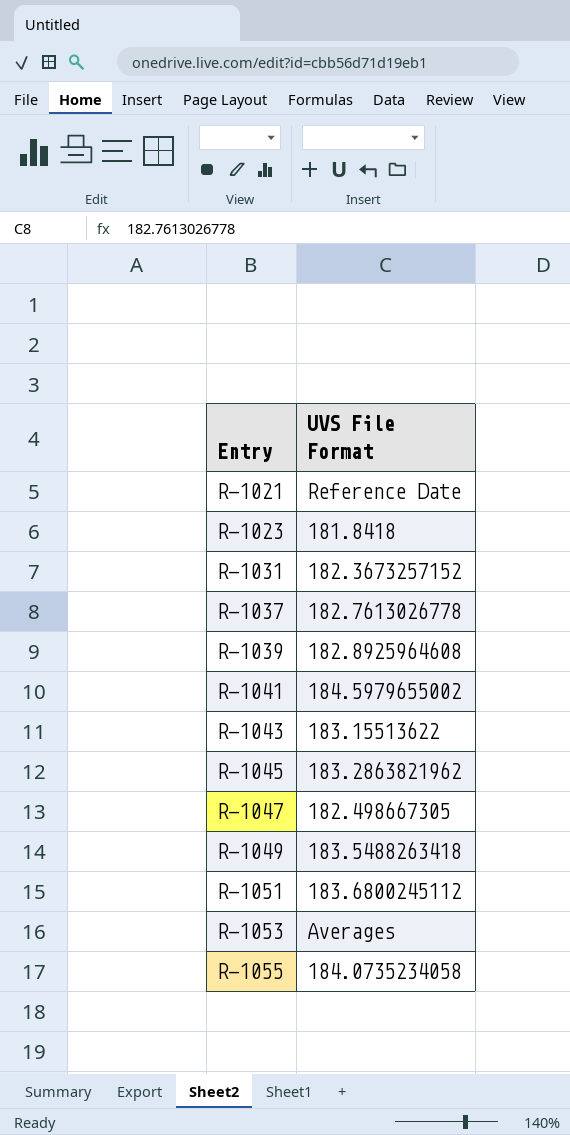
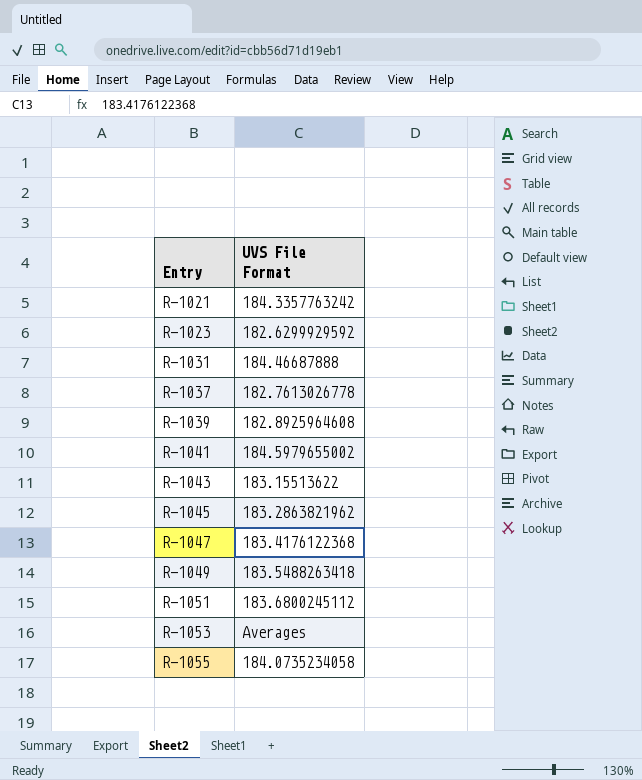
R-1021 | UVS File Format: Reference Date -> 184.3357763242
R-1023 | UVS File Format: 181.8418 -> 182.6299929592
R-1031 | UVS File Format: 182.3673257152 -> 184.46687888
R-1047 | UVS File Format: 182.498667305 -> 183.4176122368

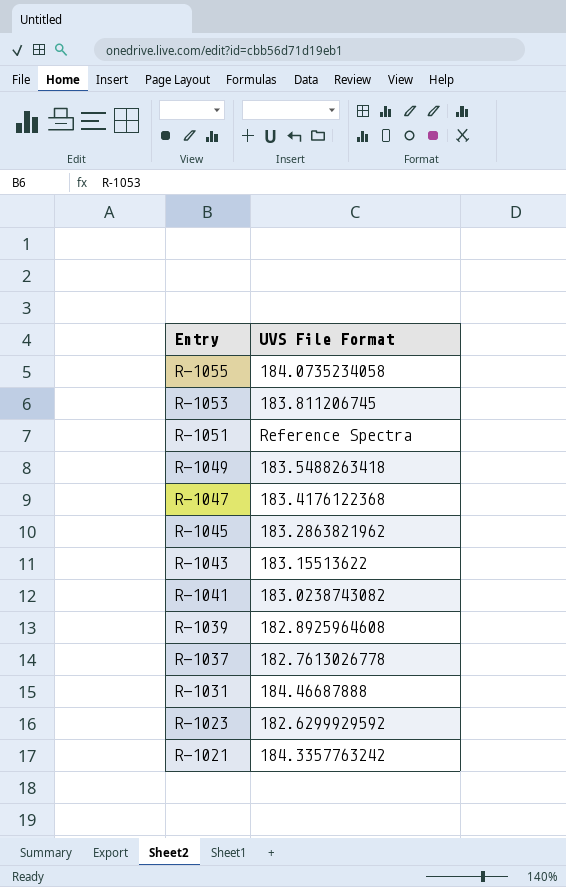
row order: Entry ascending -> Entry descending
R-1053 | UVS File Format: Averages -> 183.811206745
R-1051 | UVS File Format: 183.6800245112 -> Reference Spectra
R-1041 | UVS File Format: 184.5979655002 -> 183.0238743082

